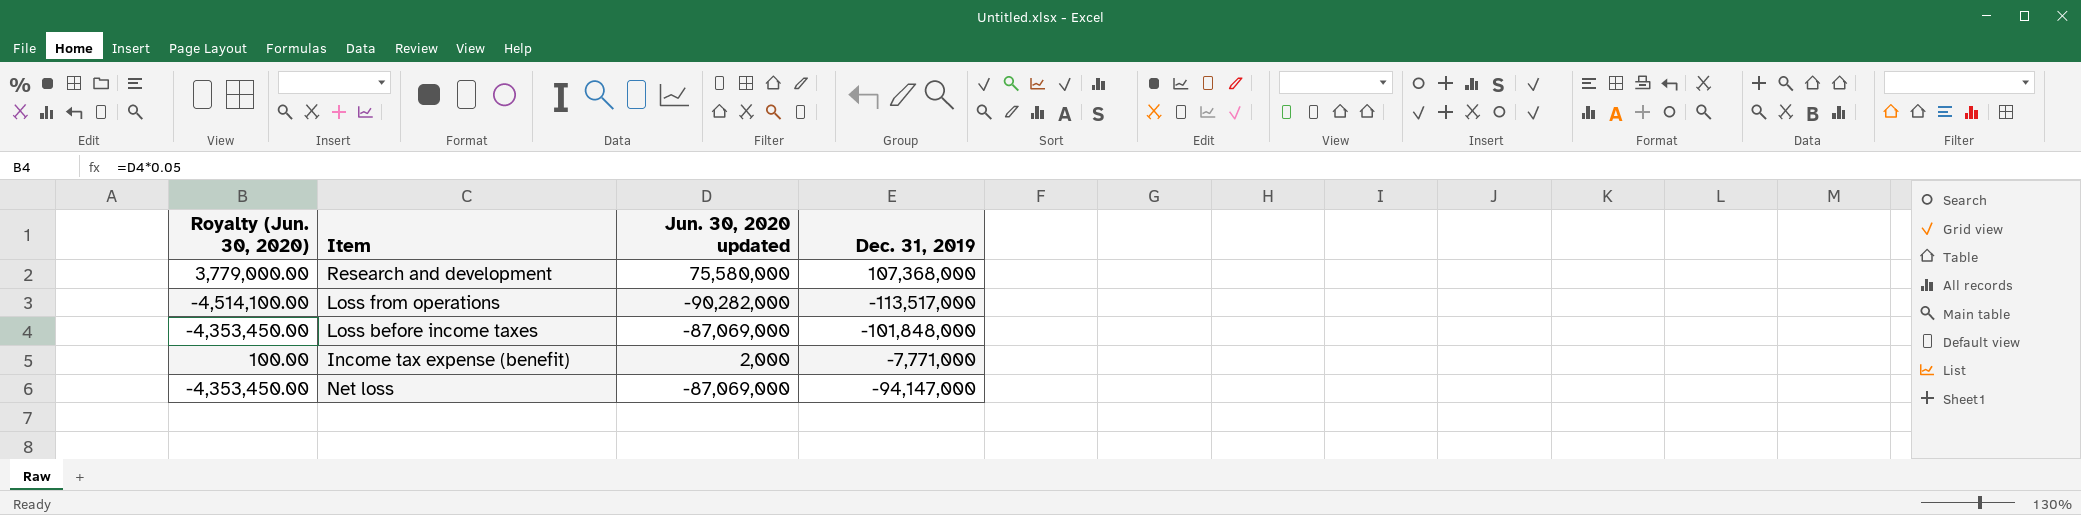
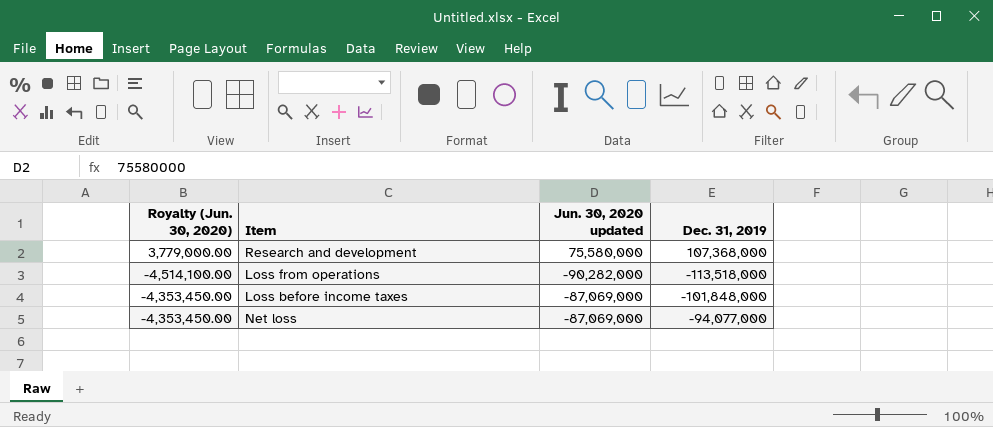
row Income tax expense (benefit): 100.00 | 2,000 | -7,771,000 -> none
Loss from operations | Dec. 31, 2019: -113,517,000 -> -113,518,000
Net loss | Dec. 31, 2019: -94,147,000 -> -94,077,000

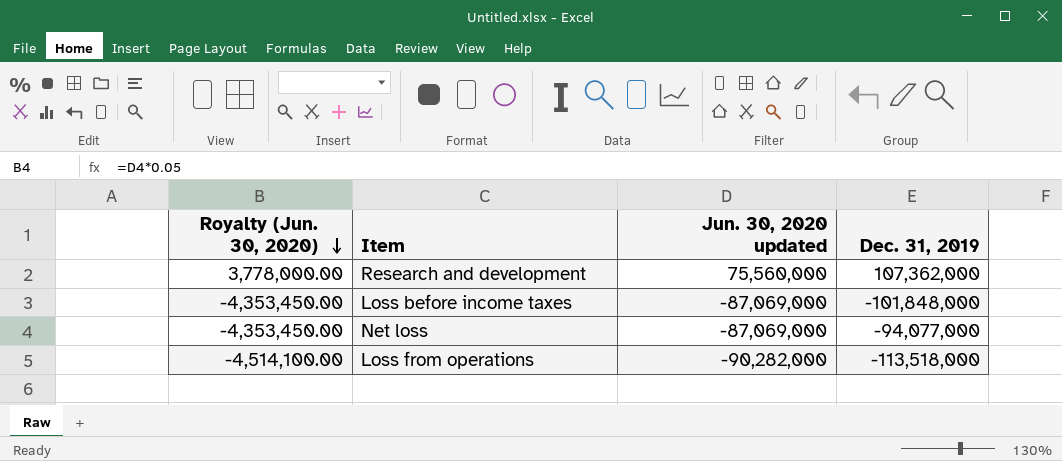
row order: none -> Royalty (Jun. 30, 2020) descending
Research and development | Royalty (Jun. 30, 2020): 3,779,000.00 -> 3,778,000.00
Research and development | Jun. 30, 2020 updated: 75,580,000 -> 75,560,000
Research and development | Dec. 31, 2019: 107,368,000 -> 107,362,000

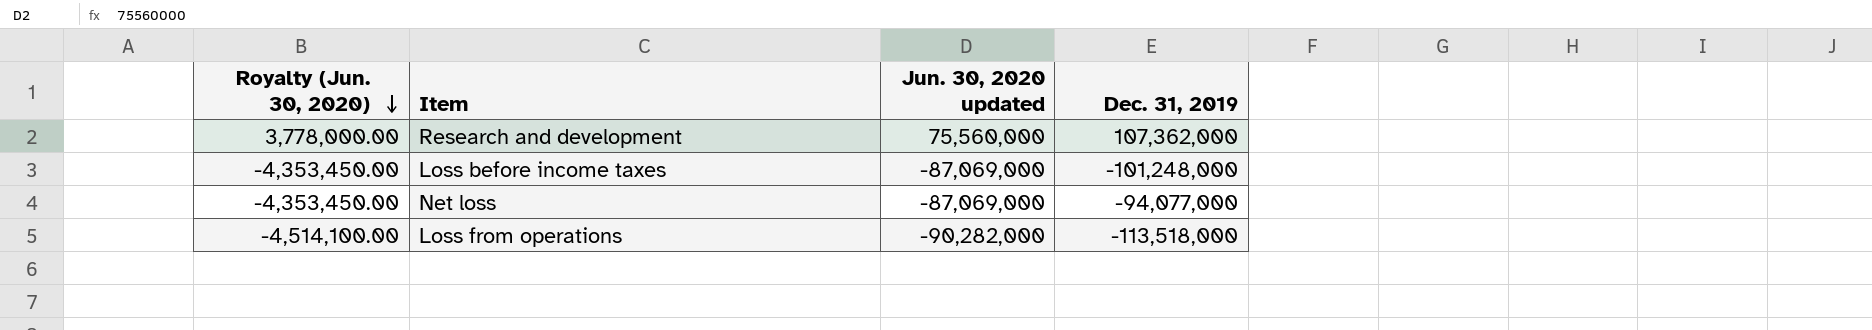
Loss before income taxes | Dec. 31, 2019: -101,848,000 -> -101,248,000

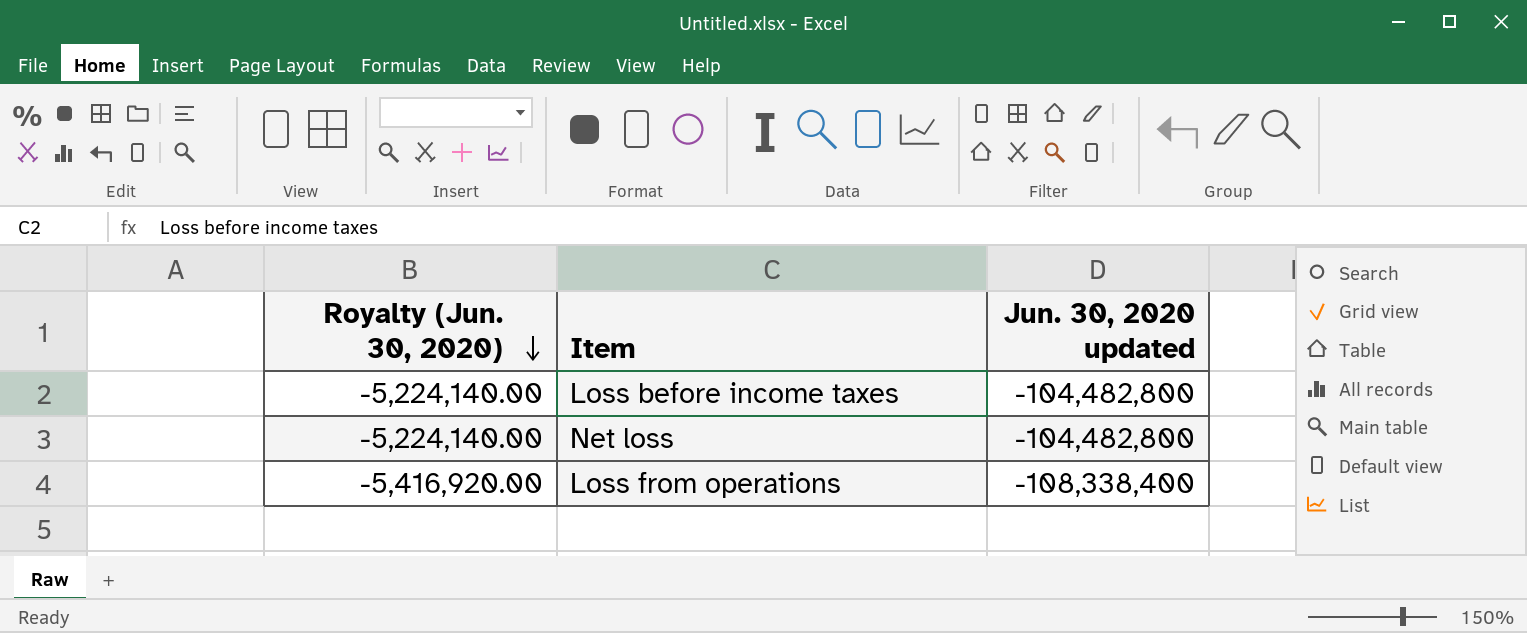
column Dec. 31, 2019 | position: 4 -> none
row Research and development: 3,778,000.00 | 75,560,000 | 107,362,000 -> none
Loss before income taxes | Royalty (Jun. 30, 2020): -4,353,450.00 -> -5,224,140.00
Loss before income taxes | Jun. 30, 2020 updated: -87,069,000 -> -104,482,800
Net loss | Royalty (Jun. 30, 2020): -4,353,450.00 -> -5,224,140.00
Net loss | Jun. 30, 2020 updated: -87,069,000 -> -104,482,800
Loss from operations | Royalty (Jun. 30, 2020): -4,514,100.00 -> -5,416,920.00
Loss from operations | Jun. 30, 2020 updated: -90,282,000 -> -108,338,400

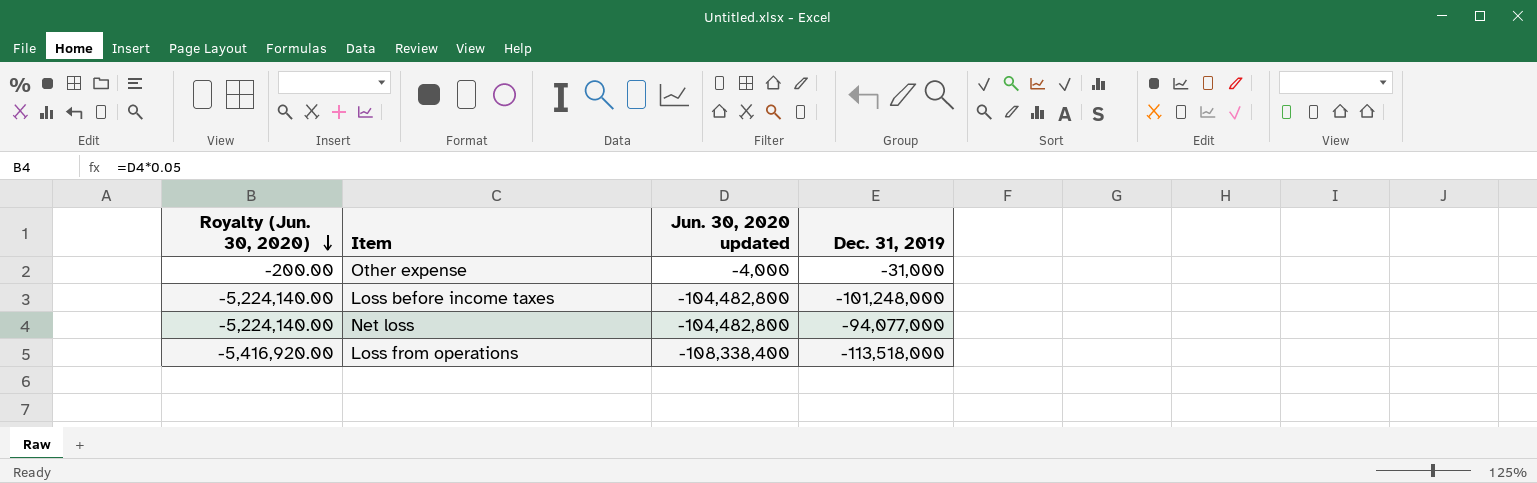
column Dec. 31, 2019 | position: none -> 4
row Other expense: none -> -200.00 | -4,000 | -31,000

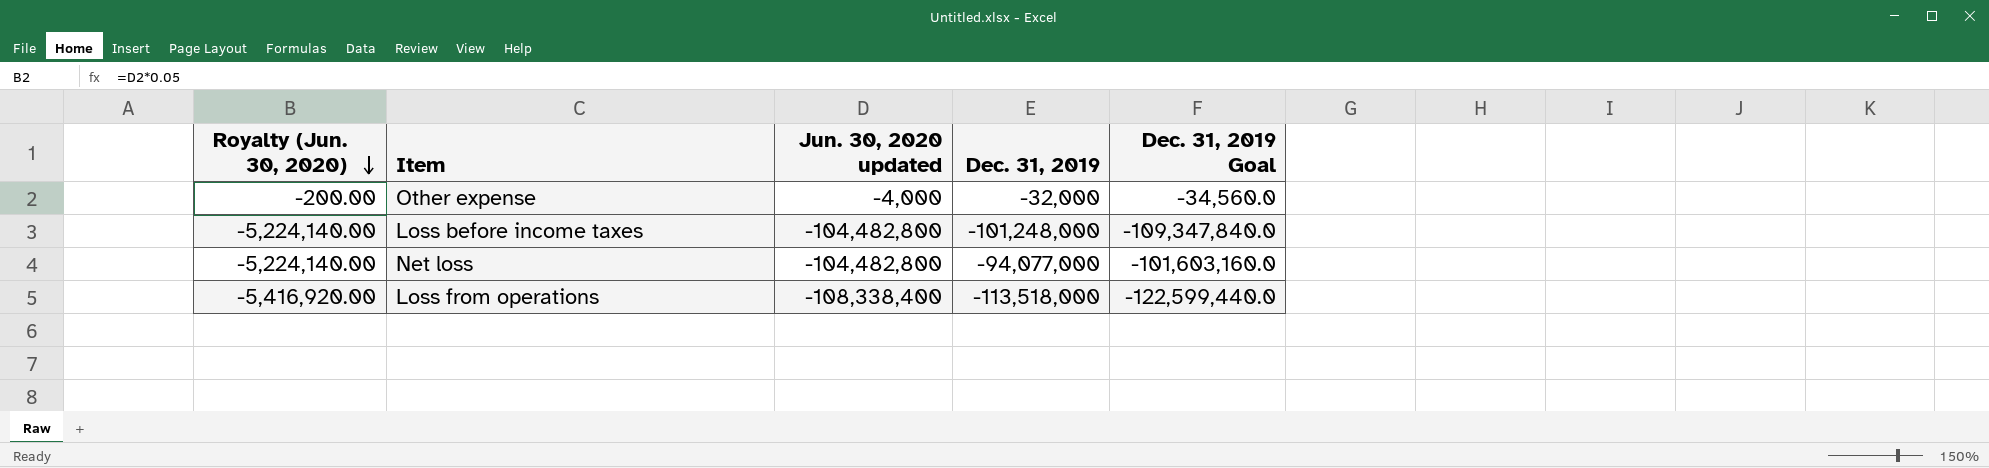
column Dec. 31, 2019 Goal | formula: none -> [Dec. 31, 2019] * 1.08
Other expense | Dec. 31, 2019: -31,000 -> -32,000

